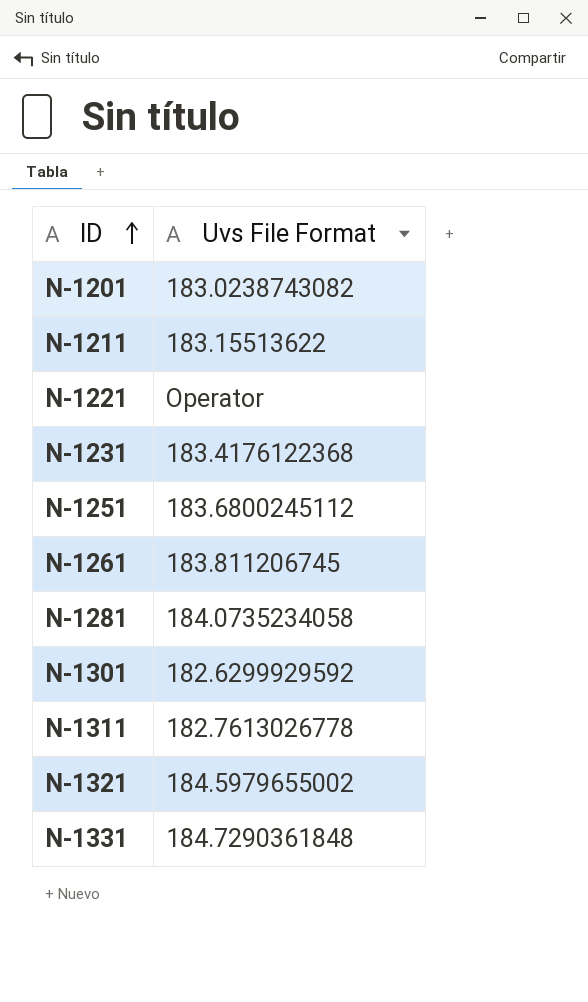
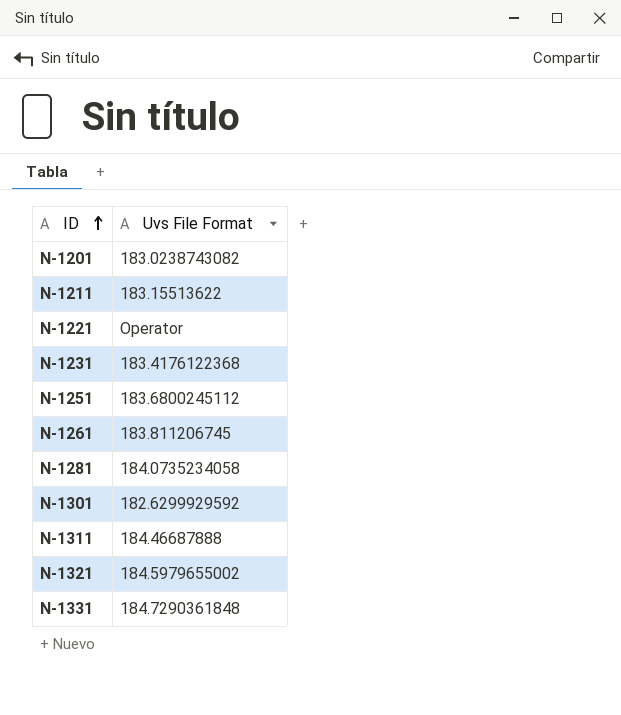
N-1311 | Uvs File Format: 182.7613026778 -> 184.46687888

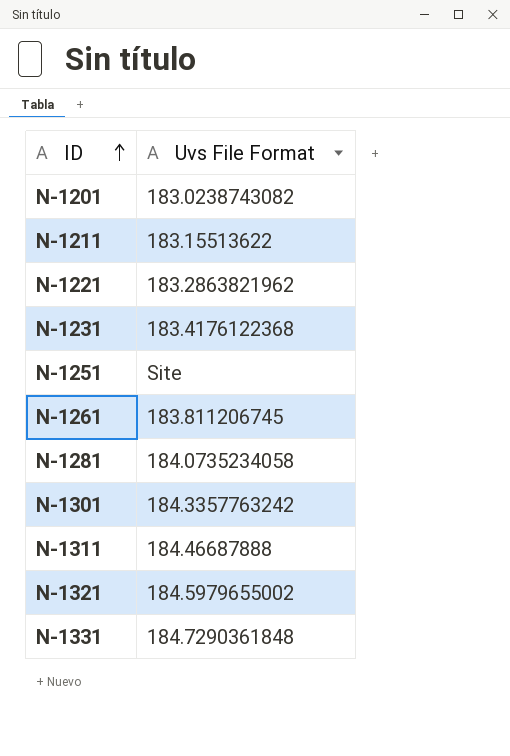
N-1221 | Uvs File Format: Operator -> 183.2863821962
N-1251 | Uvs File Format: 183.6800245112 -> Site
N-1301 | Uvs File Format: 182.6299929592 -> 184.3357763242

